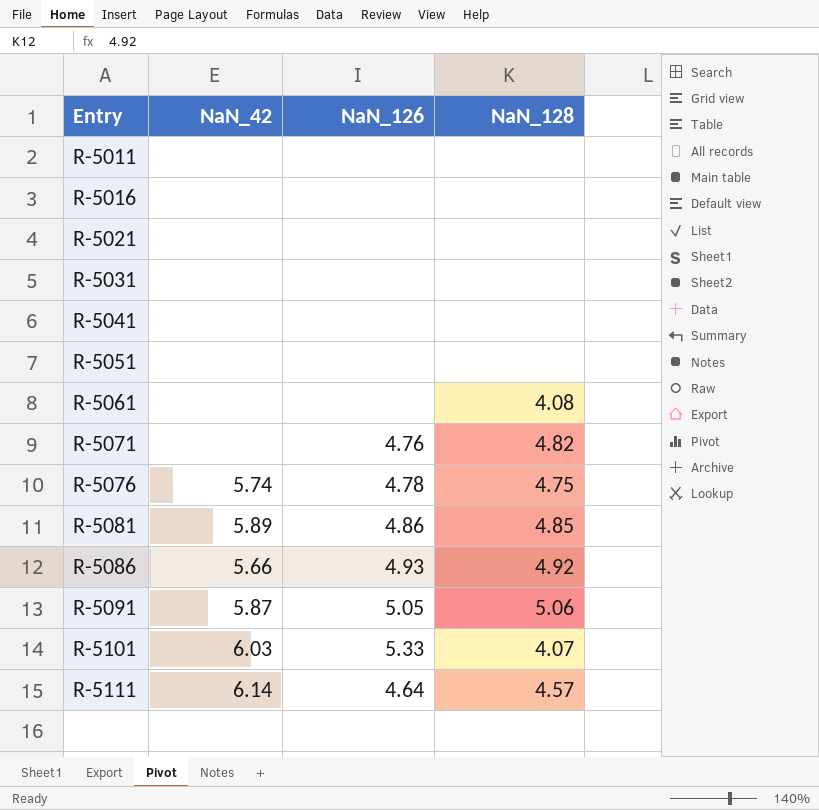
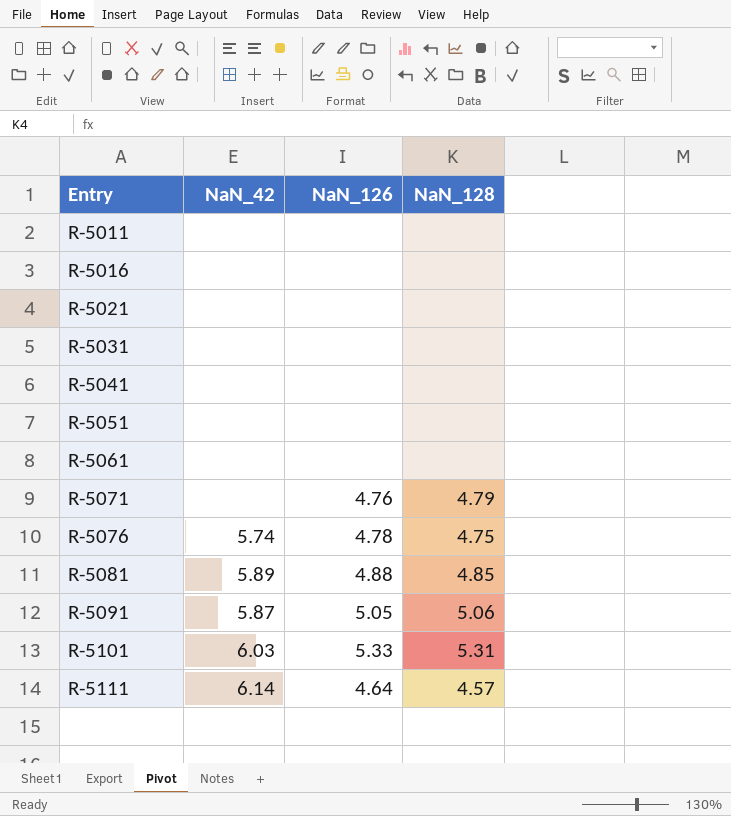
row R-5086: 5.66 | 4.93 | 4.92 -> none
R-5061 | NaN_128: 4.08 -> none
R-5071 | NaN_128: 4.82 -> 4.79
R-5081 | NaN_126: 4.86 -> 4.88
R-5101 | NaN_128: 4.07 -> 5.31

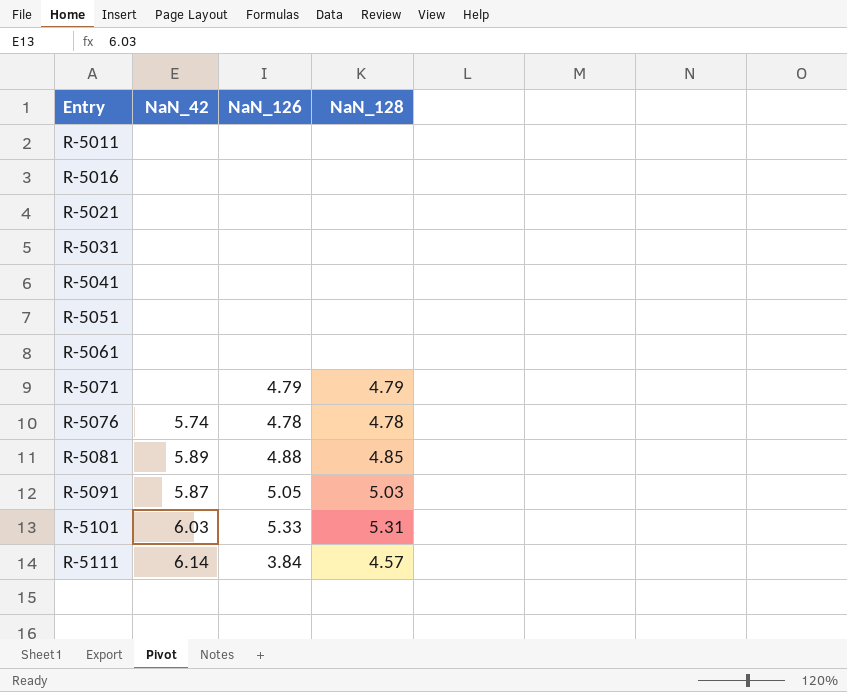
R-5071 | NaN_126: 4.76 -> 4.79
R-5076 | NaN_128: 4.75 -> 4.78
R-5091 | NaN_128: 5.06 -> 5.03
R-5111 | NaN_126: 4.64 -> 3.84

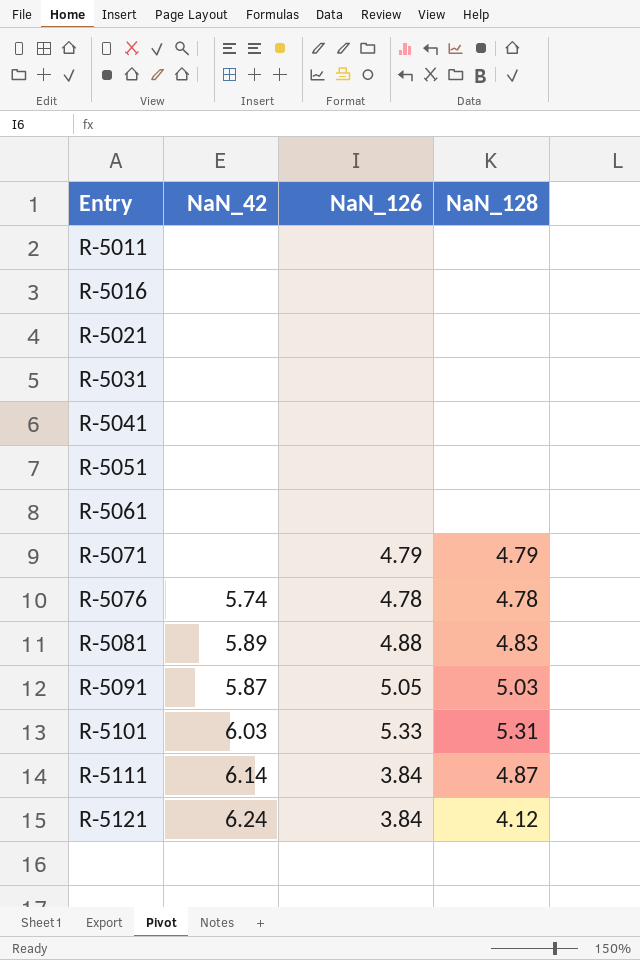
R-5081 | NaN_128: 4.85 -> 4.83
R-5111 | NaN_128: 4.57 -> 4.87
row R-5121: none -> 6.24 | 3.84 | 4.12

